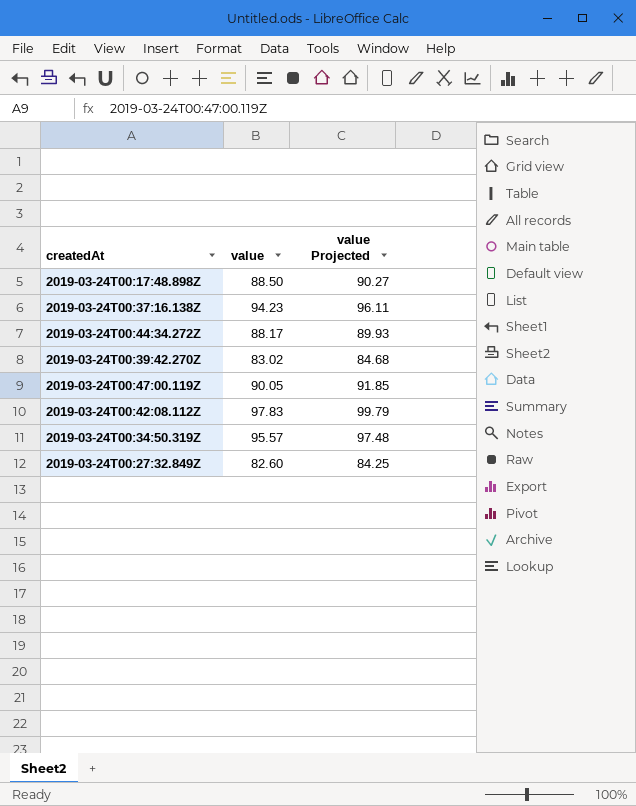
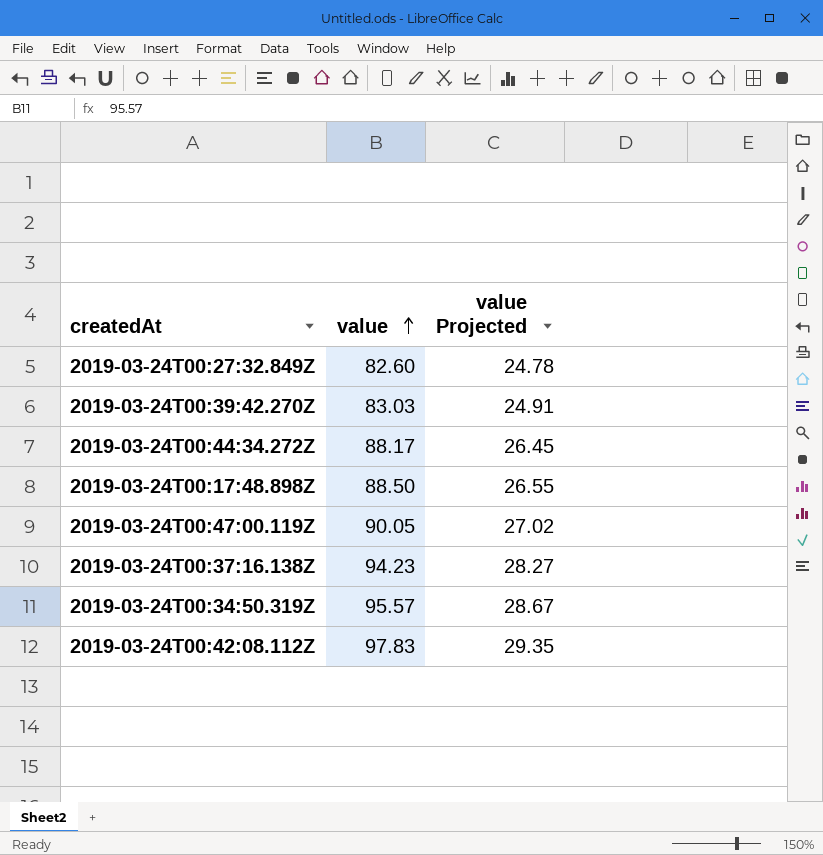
row order: none -> value ascending
column value Projected | formula: [value] * 1.02 -> [value] * 0.3
2019-03-24T00:39:42.270Z | value: 83.02 -> 83.03

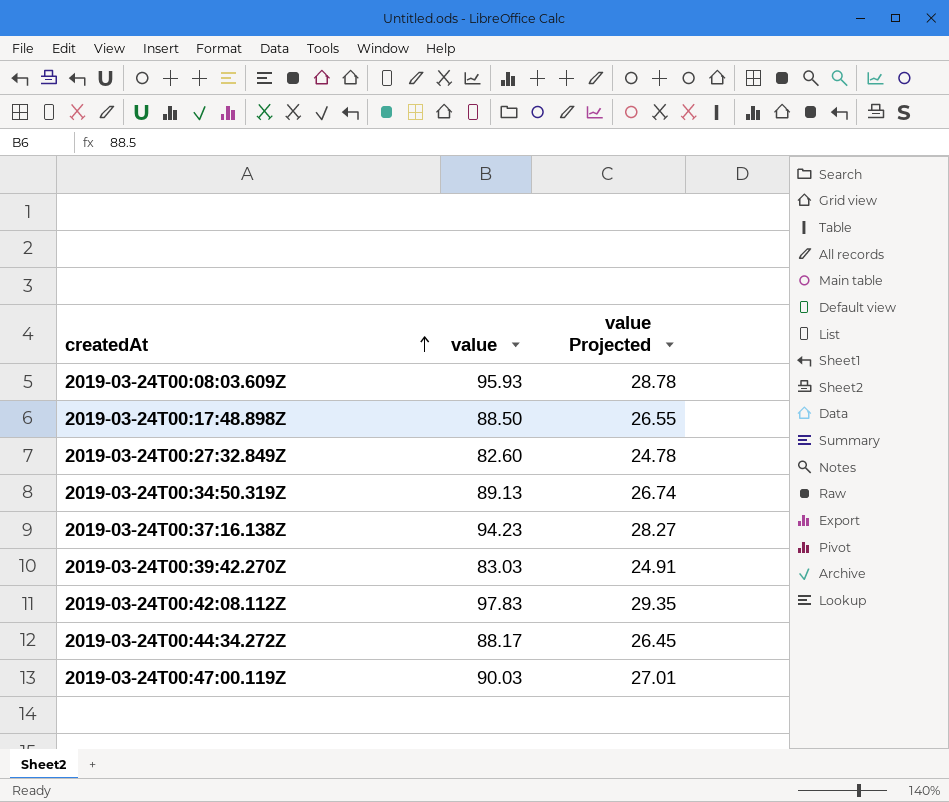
row order: value ascending -> createdAt ascending
row 2019-03-24T00:08:03.609Z: none -> 95.93 | 28.78
2019-03-24T00:34:50.319Z | value: 95.57 -> 89.13
2019-03-24T00:34:50.319Z | value Projected: 28.67 -> 26.74
2019-03-24T00:47:00.119Z | value: 90.05 -> 90.03
2019-03-24T00:47:00.119Z | value Projected: 27.02 -> 27.01

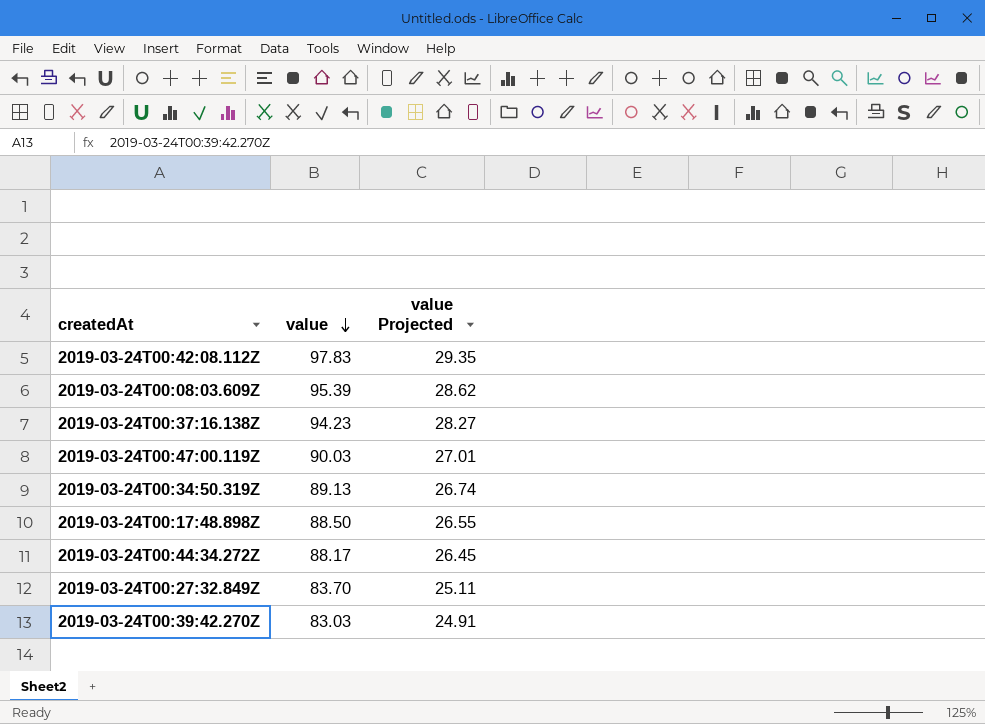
row order: createdAt ascending -> value descending
2019-03-24T00:08:03.609Z | value: 95.93 -> 95.39
2019-03-24T00:08:03.609Z | value Projected: 28.78 -> 28.62
2019-03-24T00:27:32.849Z | value: 82.60 -> 83.70
2019-03-24T00:27:32.849Z | value Projected: 24.78 -> 25.11

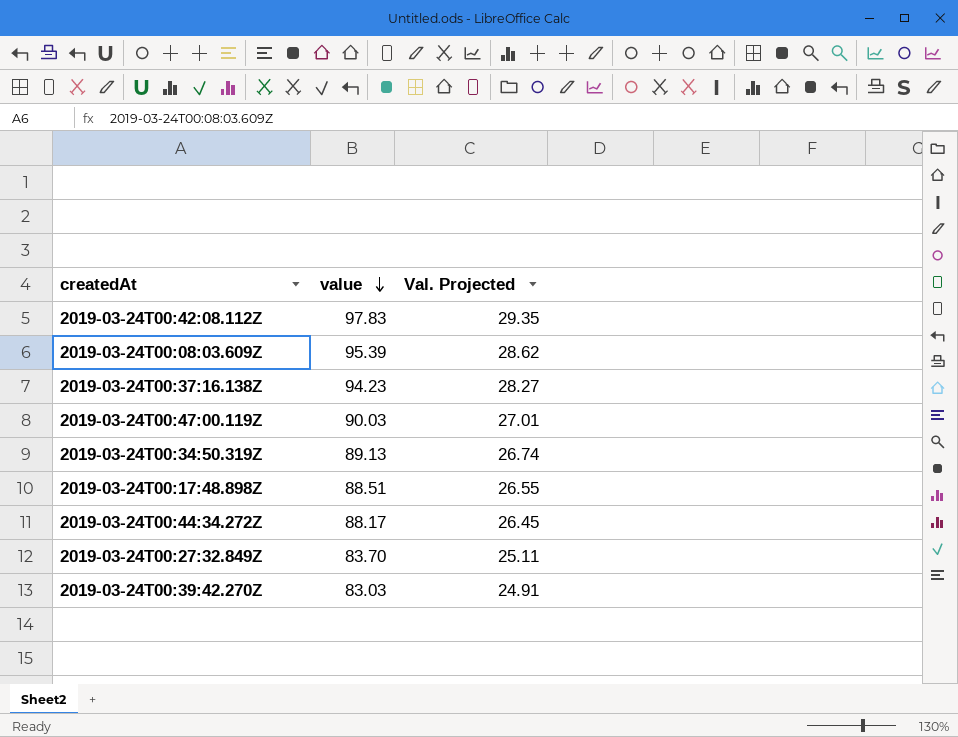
column name: value Projected -> Val. Projected
2019-03-24T00:17:48.898Z | value: 88.50 -> 88.51

